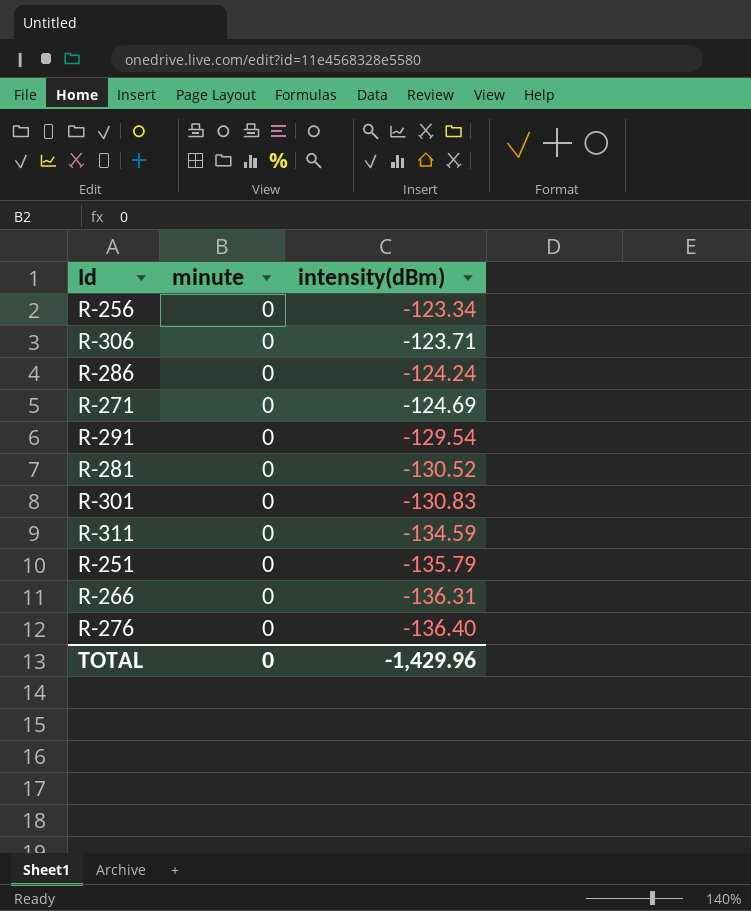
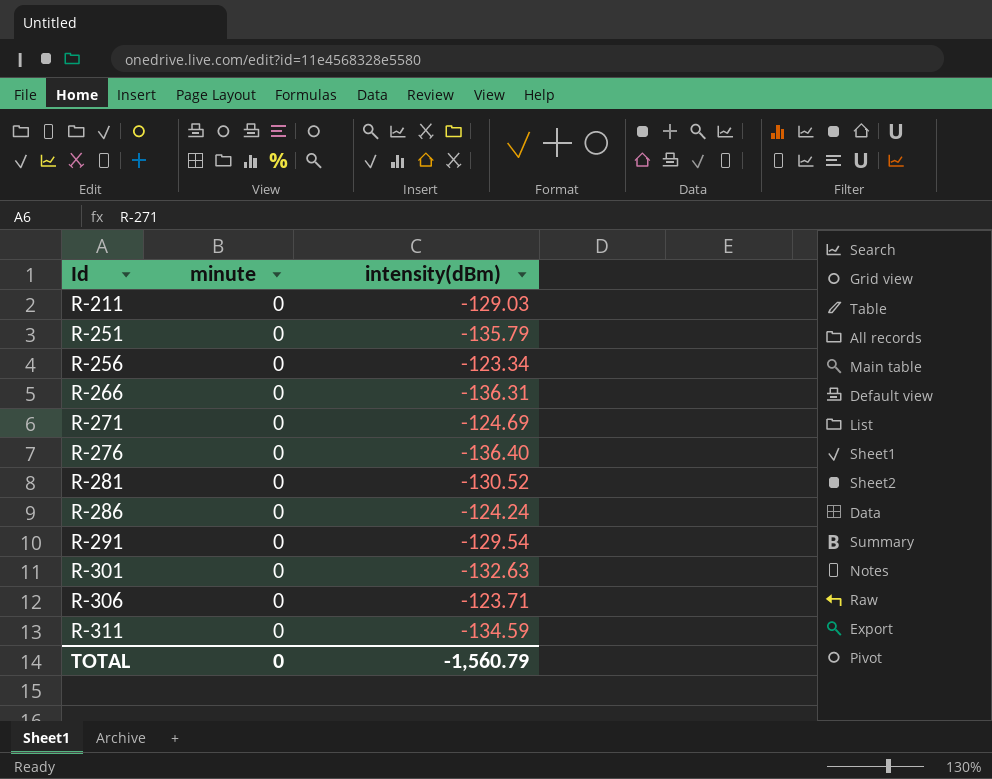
row order: intensity(dBm) descending -> Id ascending
row R-211: none -> 0 | -129.03
R-301 | intensity(dBm): -130.83 -> -132.63
TOTAL | intensity(dBm): -1,429.96 -> -1,560.79

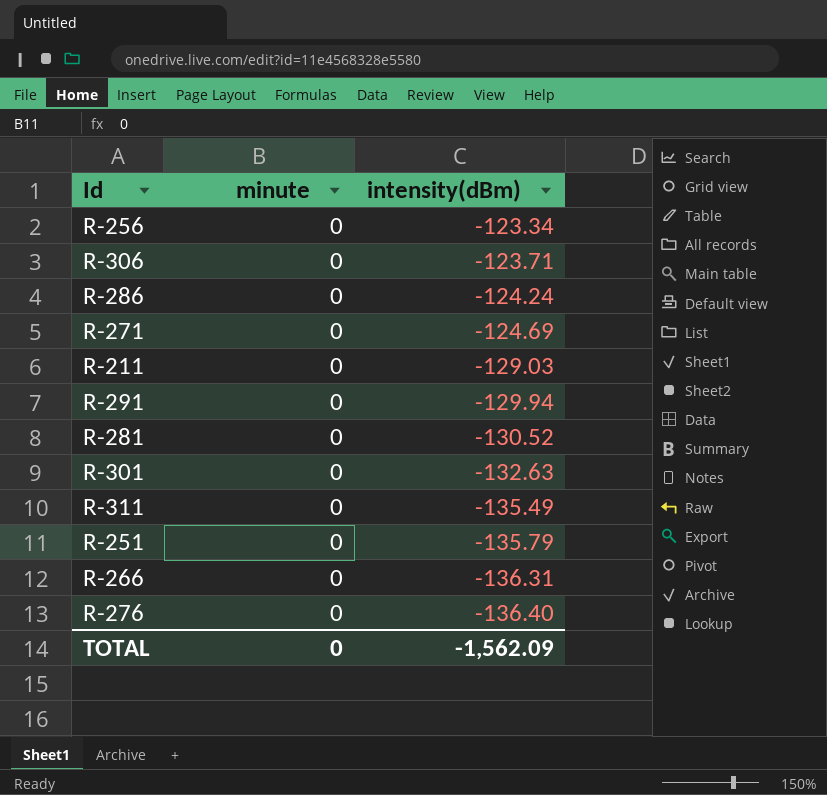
row order: Id ascending -> intensity(dBm) descending
R-291 | intensity(dBm): -129.54 -> -129.94
R-311 | intensity(dBm): -134.59 -> -135.49
TOTAL | intensity(dBm): -1,560.79 -> -1,562.09

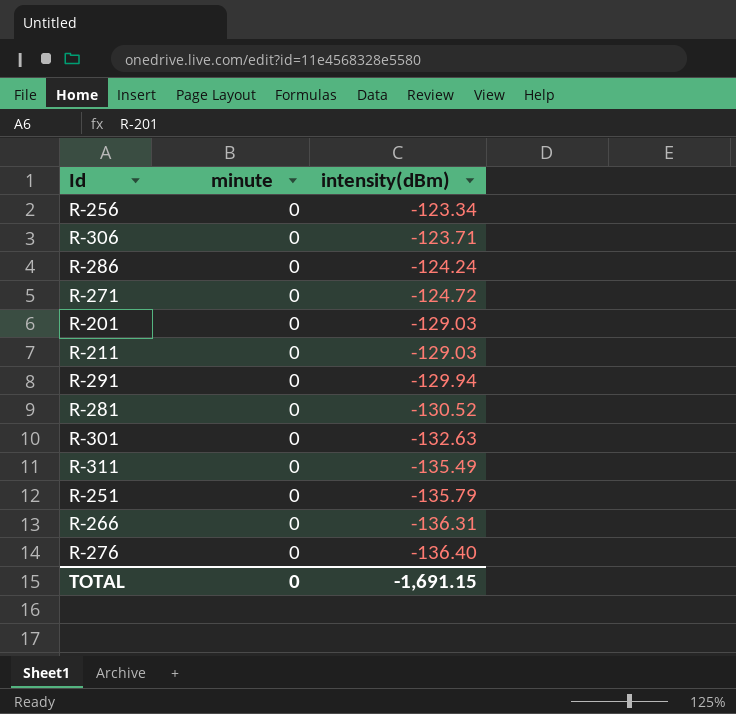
R-271 | intensity(dBm): -124.69 -> -124.72
row R-201: none -> 0 | -129.03
TOTAL | intensity(dBm): -1,562.09 -> -1,691.15

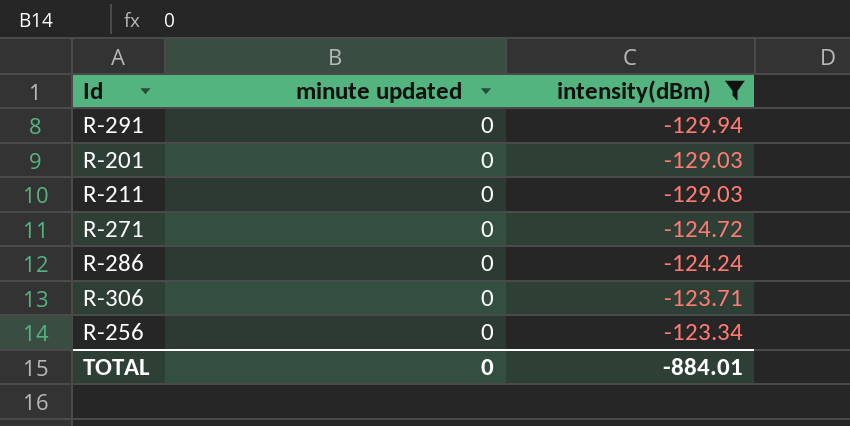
filter: none -> intensity(dBm) >= -129.94
row order: intensity(dBm) descending -> intensity(dBm) ascending
column name: minute -> minute updated
TOTAL | intensity(dBm): -1,691.15 -> -884.01

